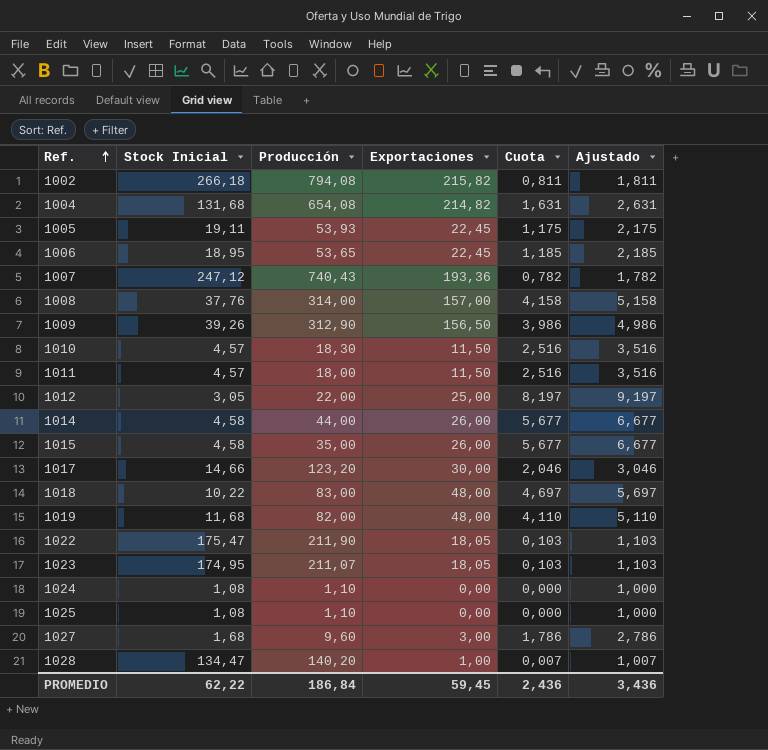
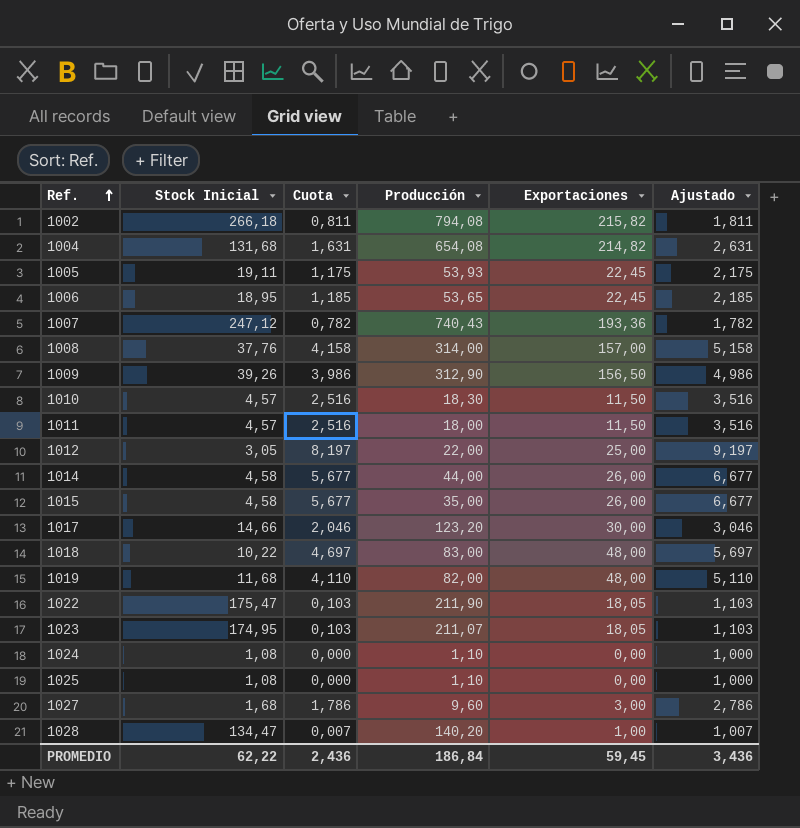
column Cuota | position: 5 -> 3

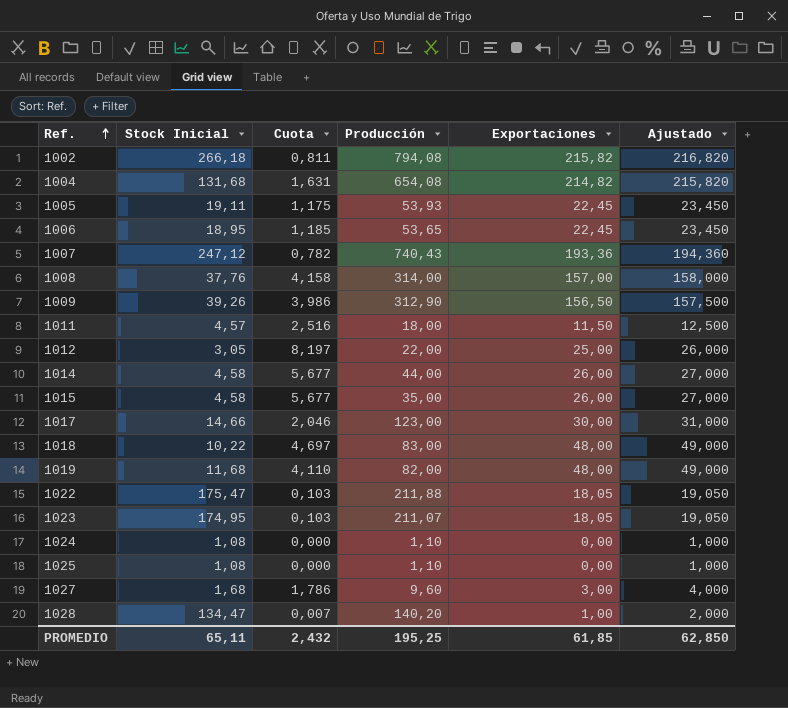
column Ajustado | formula: [Cuota] + 1 -> [Exportaciones] + 1
row 1010: 4,57 | 2,516 | 18,30 | 11,50 | 3,516 -> none
1017 | Producción: 123,20 -> 123,00
1022 | Producción: 211,90 -> 211,88
PROMEDIO | Stock Inicial: 62,22 -> 65,11
PROMEDIO | Cuota: 2,436 -> 2,432
PROMEDIO | Producción: 186,84 -> 195,25
PROMEDIO | Exportaciones: 59,45 -> 61,85
PROMEDIO | Ajustado: 3,436 -> 62,850

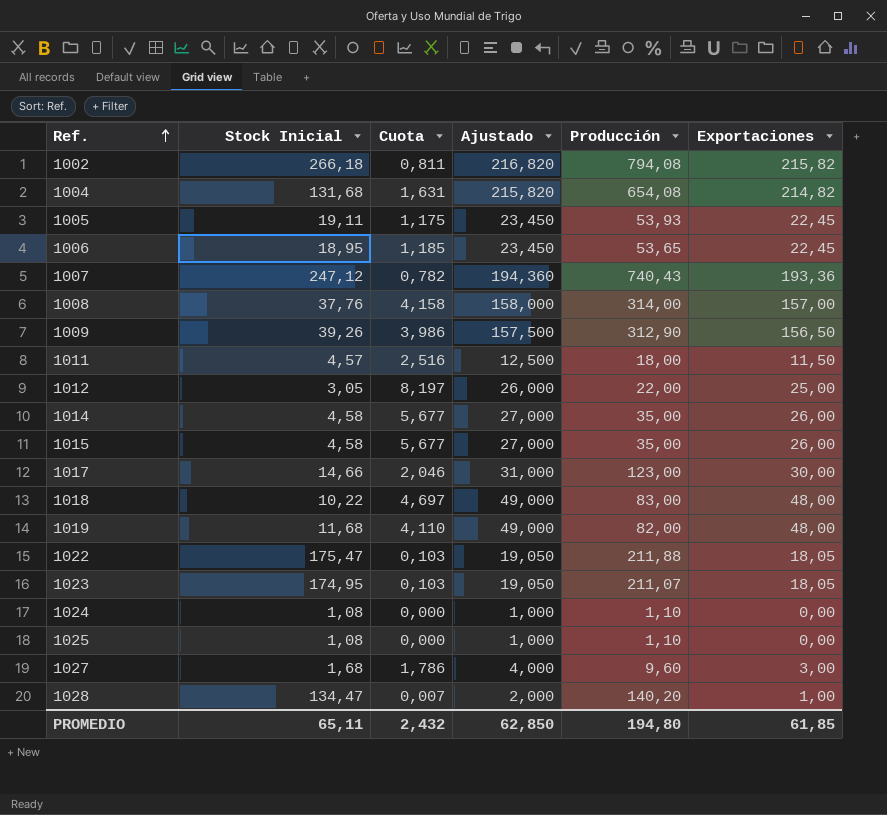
column Ajustado | position: 6 -> 4
1014 | Producción: 44,00 -> 35,00
PROMEDIO | Producción: 195,25 -> 194,80

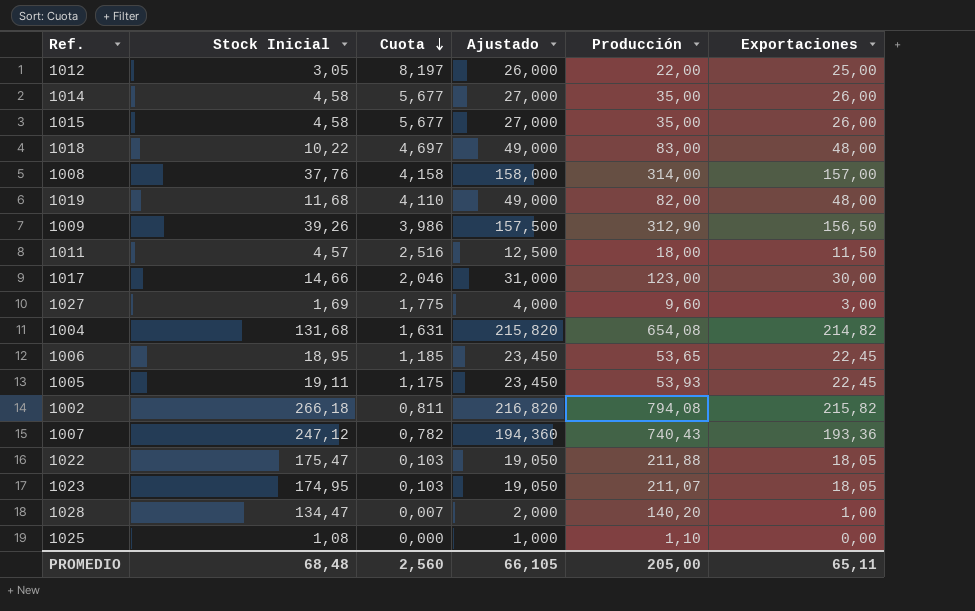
row order: Ref. ascending -> Cuota descending
row 1024: 1,08 | 0,000 | 1,000 | 1,10 | 0,00 -> none
1027 | Stock Inicial: 1,68 -> 1,69
1027 | Cuota: 1,786 -> 1,775
PROMEDIO | Stock Inicial: 65,11 -> 68,48
PROMEDIO | Cuota: 2,432 -> 2,560
PROMEDIO | Ajustado: 62,850 -> 66,105
PROMEDIO | Producción: 194,80 -> 205,00
PROMEDIO | Exportaciones: 61,85 -> 65,11

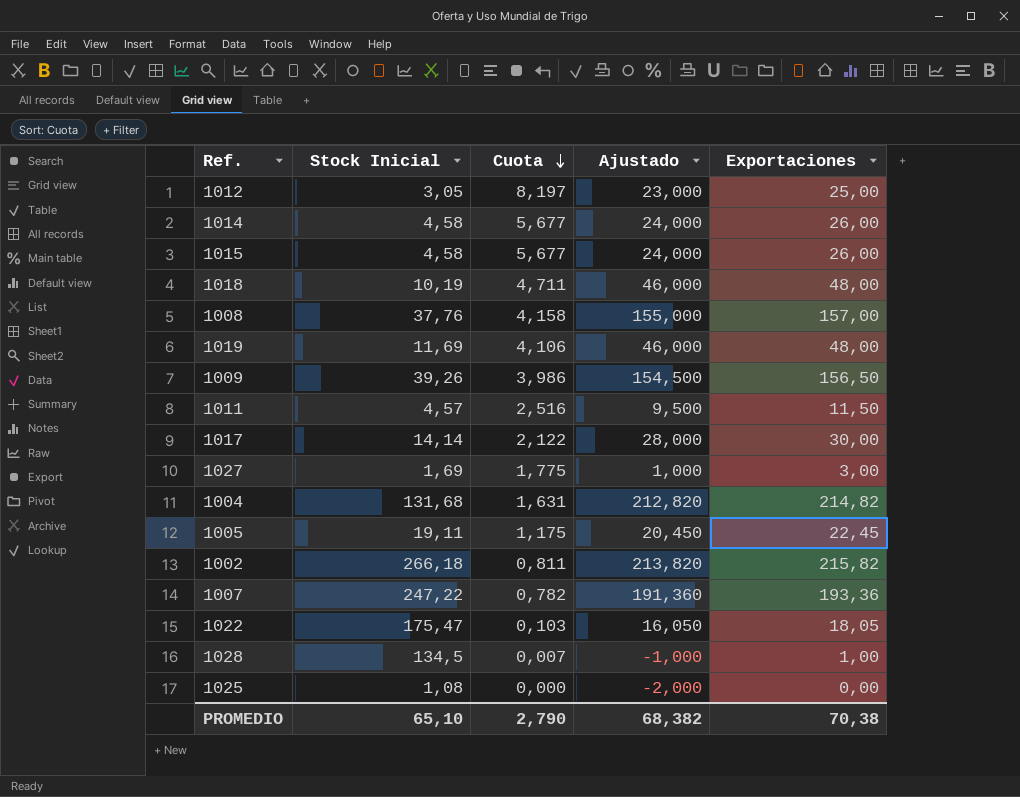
column Producción | position: 5 -> none
column Ajustado | formula: [Exportaciones] + 1 -> [Exportaciones] - 2
row 1006: 18,95 | 1,185 | 23,450 | 53,65 | 22,45 -> none
row 1023: 174,95 | 0,103 | 19,050 | 211,07 | 18,05 -> none
1018 | Stock Inicial: 10,22 -> 10,19
1018 | Cuota: 4,697 -> 4,711
1019 | Stock Inicial: 11,68 -> 11,69
1019 | Cuota: 4,110 -> 4,106
1017 | Stock Inicial: 14,66 -> 14,14
1017 | Cuota: 2,046 -> 2,122
1007 | Stock Inicial: 247,12 -> 247,22
1028 | Stock Inicial: 134,47 -> 134,5
PROMEDIO | Stock Inicial: 68,48 -> 65,10
PROMEDIO | Cuota: 2,560 -> 2,790
PROMEDIO | Ajustado: 66,105 -> 68,382
PROMEDIO | Exportaciones: 65,11 -> 70,38

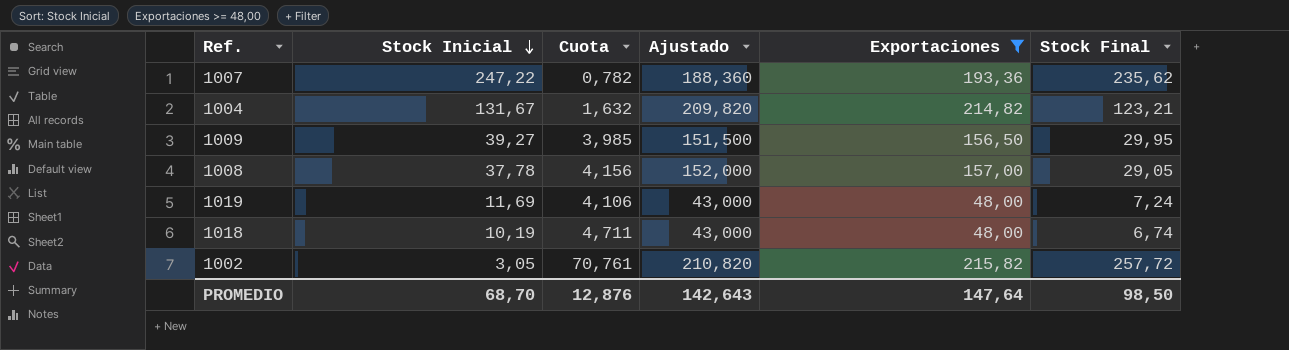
filter: none -> Exportaciones >= 48,00
row order: Cuota descending -> Stock Inicial descending
column Ajustado | formula: [Exportaciones] - 2 -> [Exportaciones] - 5
column Stock Final | position: none -> 6
1004 | Stock Inicial: 131,68 -> 131,67
1004 | Cuota: 1,631 -> 1,632
1009 | Stock Inicial: 39,26 -> 39,27
1009 | Cuota: 3,986 -> 3,985
1008 | Stock Inicial: 37,76 -> 37,78
1008 | Cuota: 4,158 -> 4,156
1002 | Stock Inicial: 266,18 -> 3,05
1002 | Cuota: 0,811 -> 70,761
PROMEDIO | Stock Inicial: 65,10 -> 68,70
PROMEDIO | Cuota: 2,790 -> 12,876
PROMEDIO | Ajustado: 68,382 -> 142,643
PROMEDIO | Exportaciones: 70,38 -> 147,64

